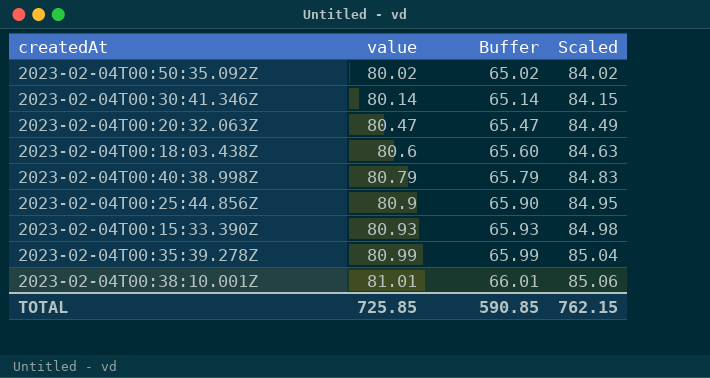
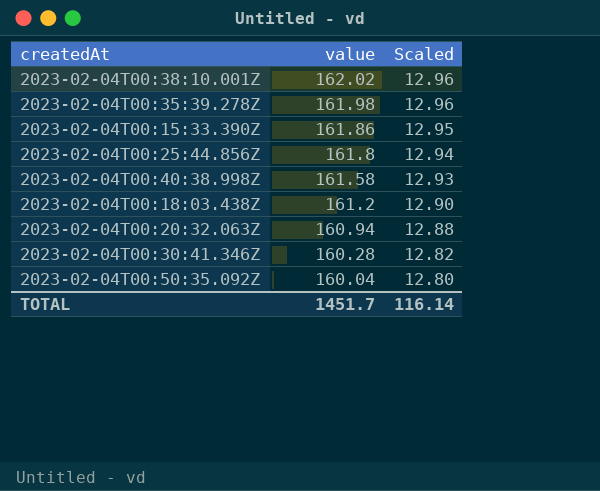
row order: value ascending -> value descending
column Buffer | formula: [value] - 15 -> none
column Scaled | formula: [value] * 1.05 -> [value] * 0.08
2023-02-04T00:38:10.001Z | value: 81.01 -> 162.02
2023-02-04T00:35:39.278Z | value: 80.99 -> 161.98
2023-02-04T00:15:33.390Z | value: 80.93 -> 161.86
2023-02-04T00:25:44.856Z | value: 80.9 -> 161.8
2023-02-04T00:40:38.998Z | value: 80.79 -> 161.58
2023-02-04T00:18:03.438Z | value: 80.6 -> 161.2
2023-02-04T00:20:32.063Z | value: 80.47 -> 160.94
2023-02-04T00:30:41.346Z | value: 80.14 -> 160.28
2023-02-04T00:50:35.092Z | value: 80.02 -> 160.04
TOTAL | value: 725.85 -> 1451.7
TOTAL | Scaled: 762.15 -> 116.14

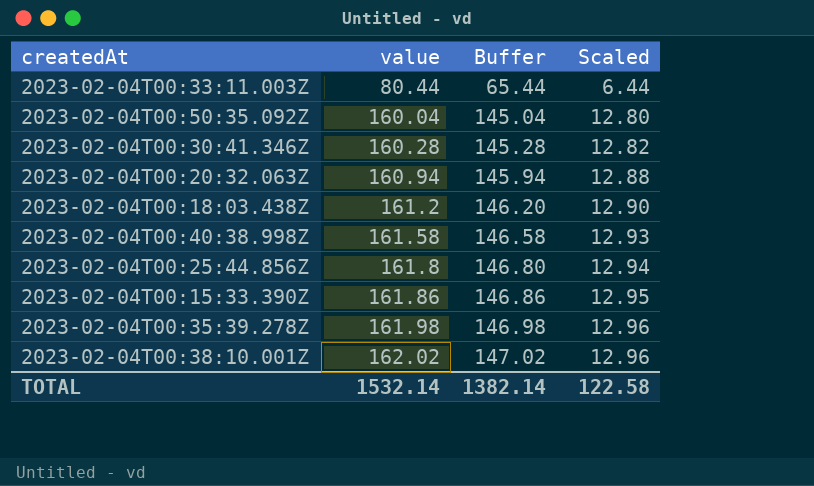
row order: value descending -> value ascending
column Buffer | formula: none -> [value] - 15
row 2023-02-04T00:33:11.003Z: none -> 80.44 | 65.44 | 6.44
TOTAL | value: 1451.7 -> 1532.14
TOTAL | Scaled: 116.14 -> 122.58

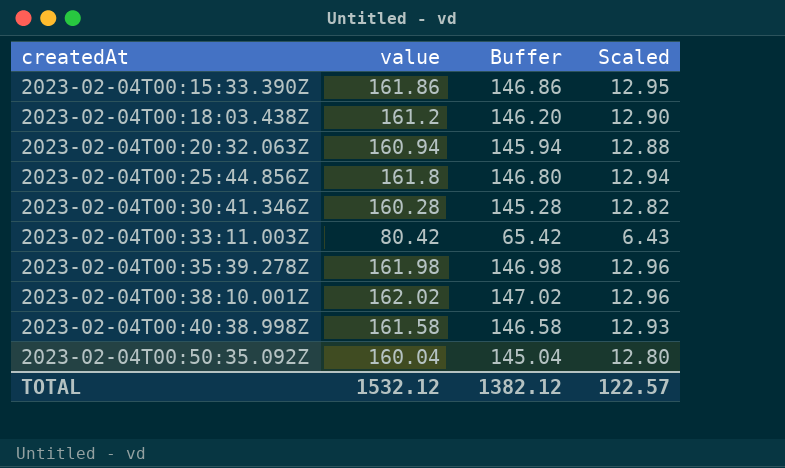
row order: value ascending -> createdAt ascending
2023-02-04T00:33:11.003Z | value: 80.44 -> 80.42
2023-02-04T00:33:11.003Z | Buffer: 65.44 -> 65.42
2023-02-04T00:33:11.003Z | Scaled: 6.44 -> 6.43
TOTAL | value: 1532.14 -> 1532.12
TOTAL | Buffer: 1382.14 -> 1382.12
TOTAL | Scaled: 122.58 -> 122.57

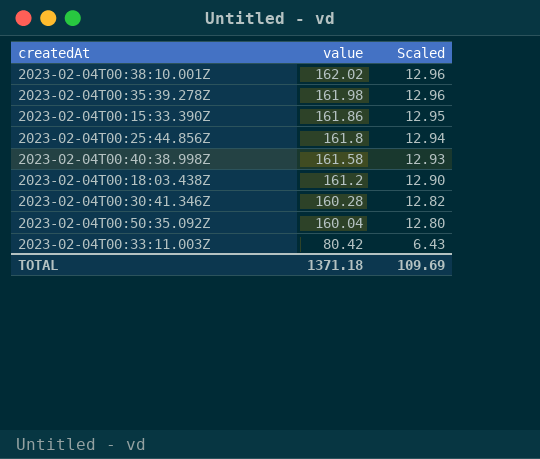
row order: createdAt ascending -> value descending
column Buffer | formula: [value] - 15 -> none
row 2023-02-04T00:20:32.063Z: 160.94 | 145.94 | 12.88 -> none
TOTAL | value: 1532.12 -> 1371.18
TOTAL | Scaled: 122.57 -> 109.69

